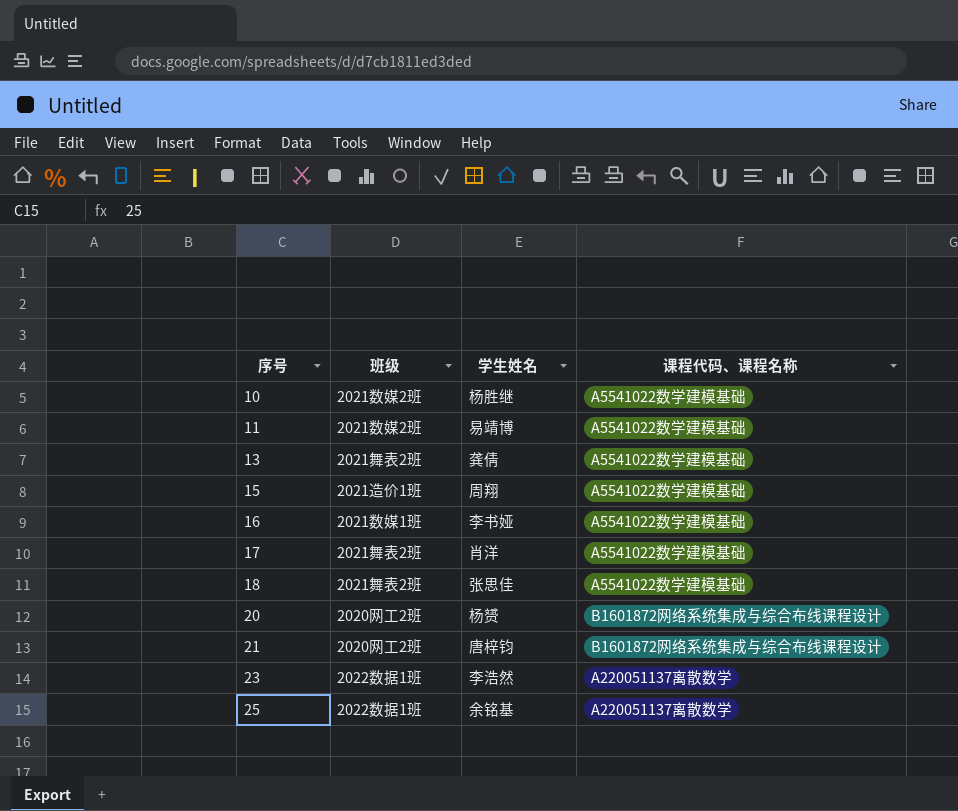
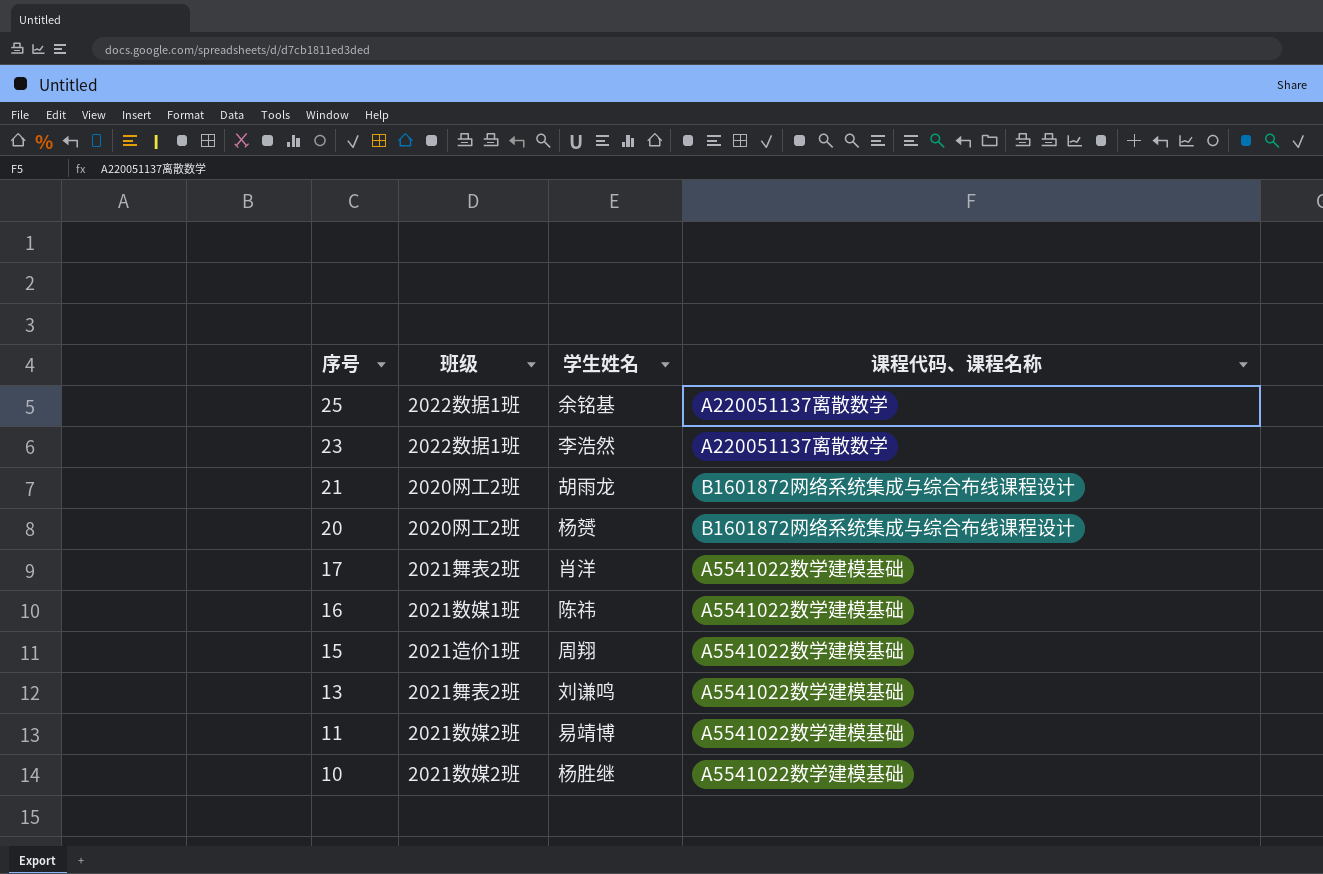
row order: 序号 ascending -> 序号 descending
row 18: 2021舞表2班 | 张思佳 | A5541022数学建模基础 -> none
21 | 学生姓名: 唐梓钧 -> 胡雨龙
16 | 学生姓名: 李书娅 -> 陈祎
13 | 学生姓名: 龚倩 -> 刘谦鸣

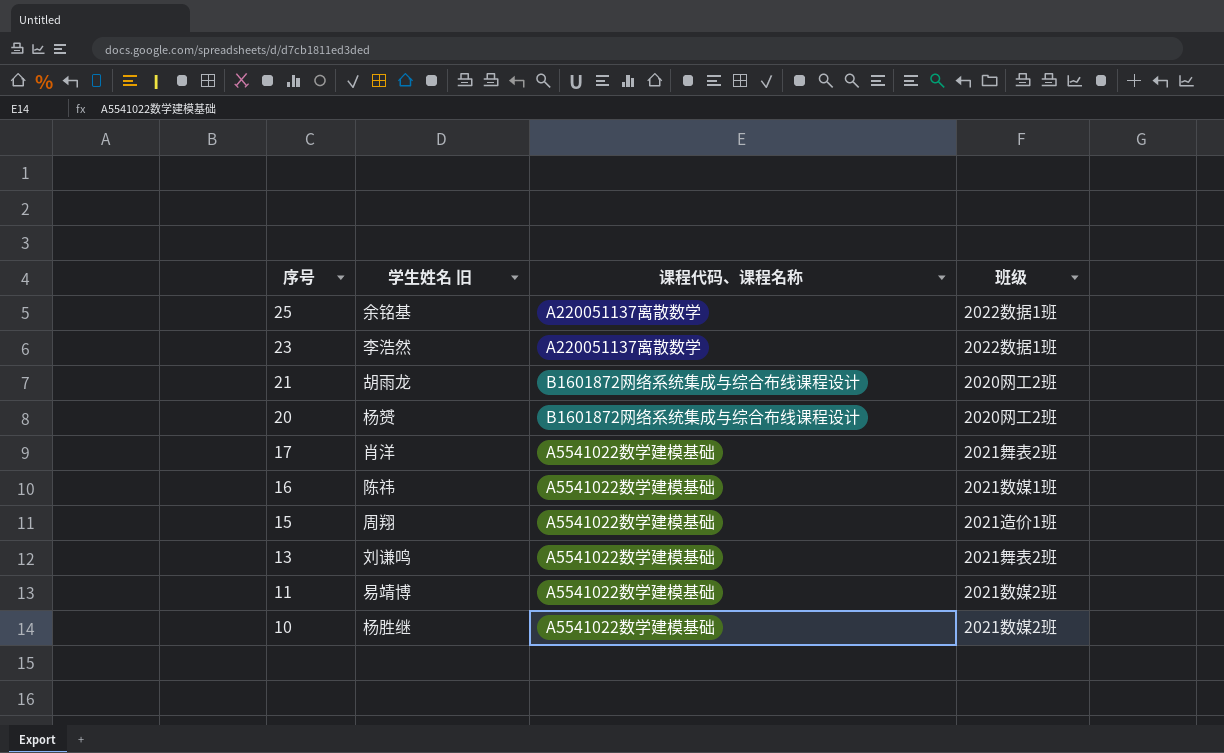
column name: 学生姓名 -> 学生姓名 旧
column 班级 | position: 2 -> 4

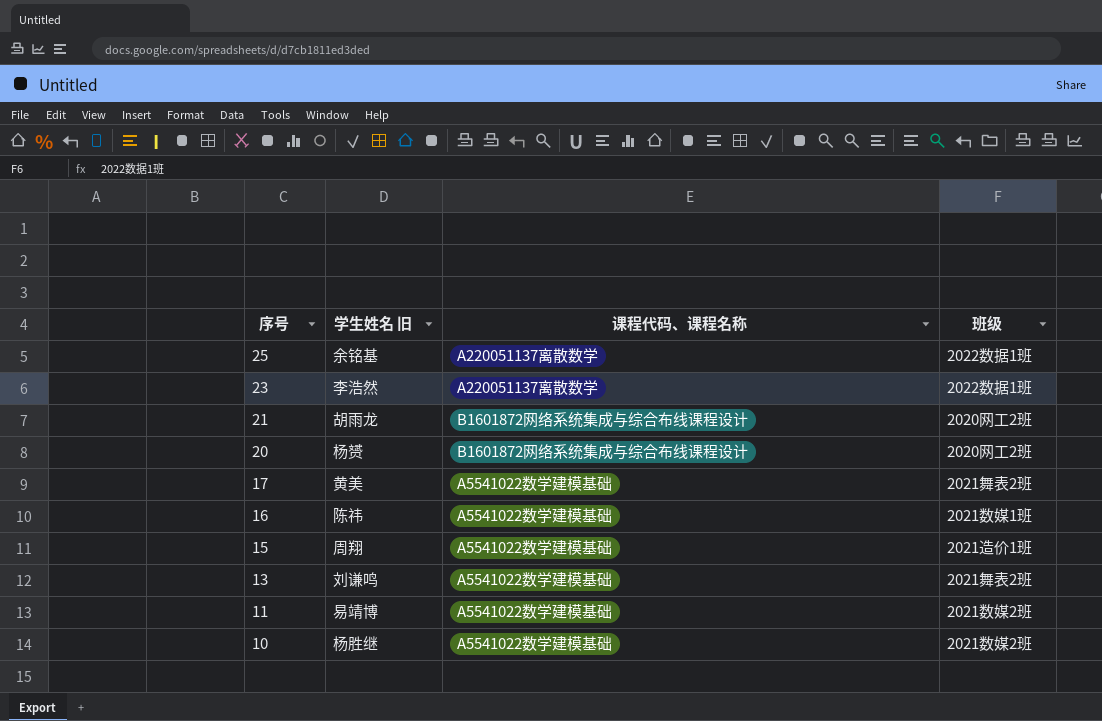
17 | 学生姓名 旧: 肖洋 -> 黄美

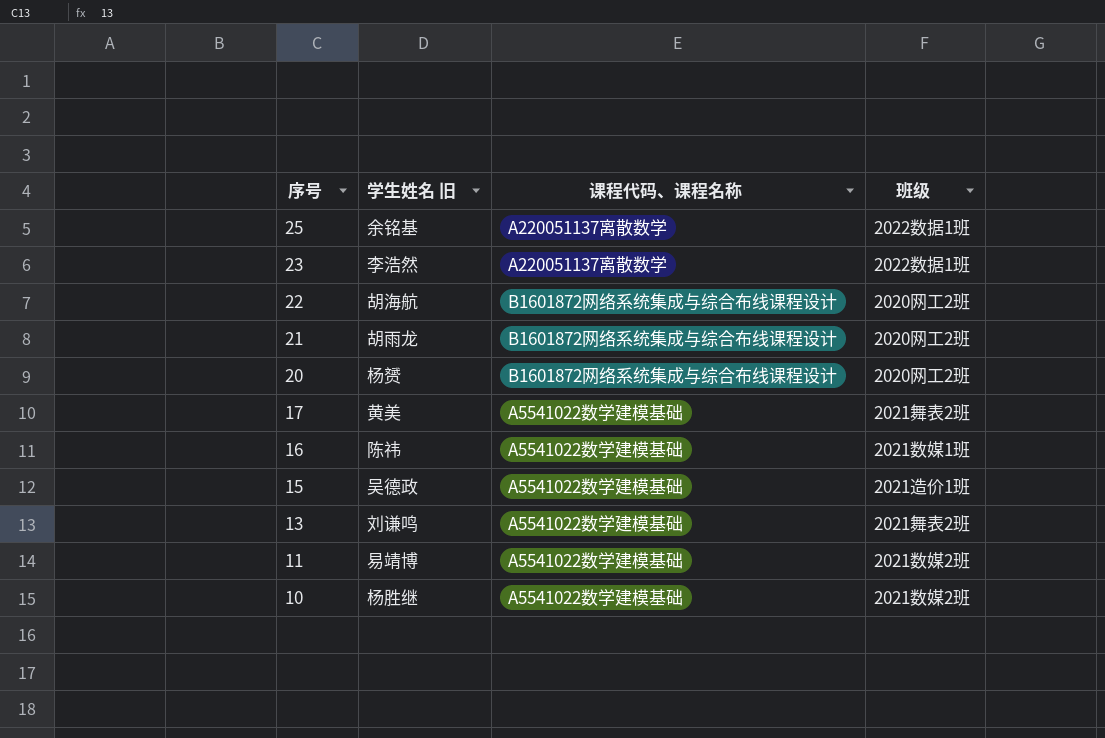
row 22: none -> 胡海航 | B1601872网络系统集成与综合布线课程设计 | 2020网工2班
15 | 学生姓名 旧: 周翔 -> 吴德政

